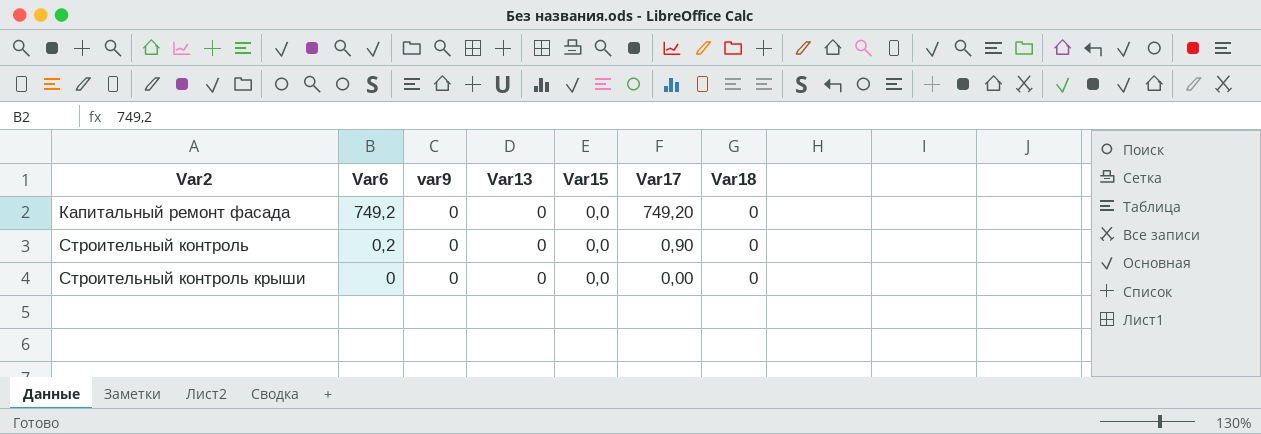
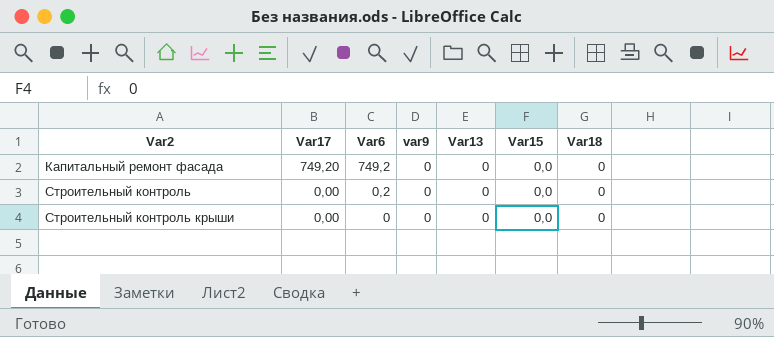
column Var17 | position: 6 -> 2
Строительный контроль | Var17: 0,90 -> 0,00

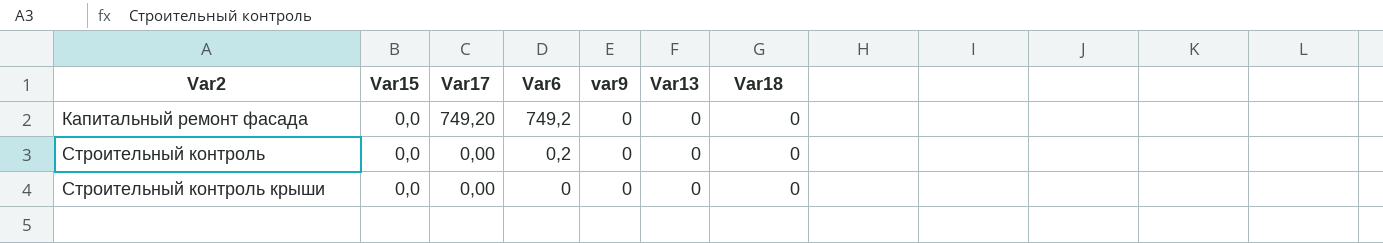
column Var15 | position: 6 -> 2

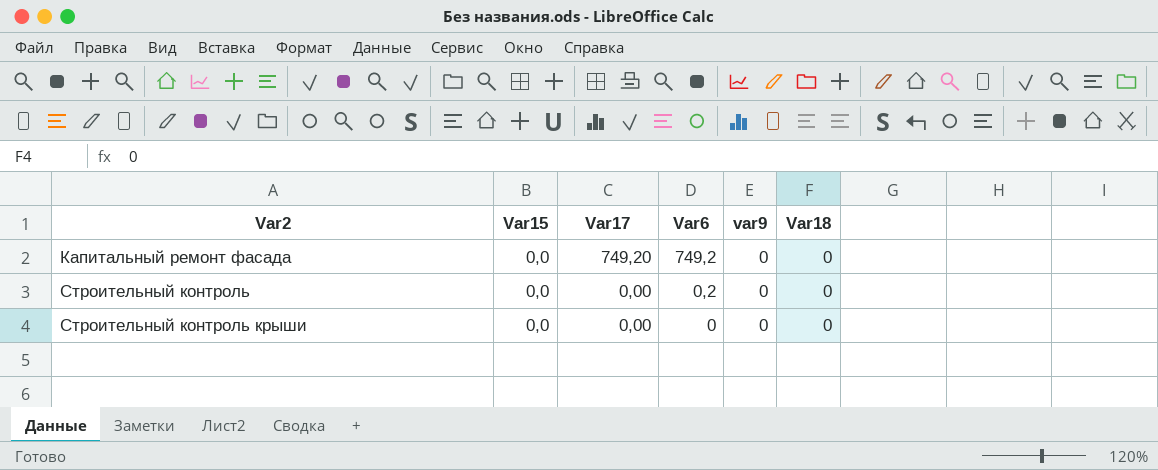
column Var13 | position: 6 -> none

